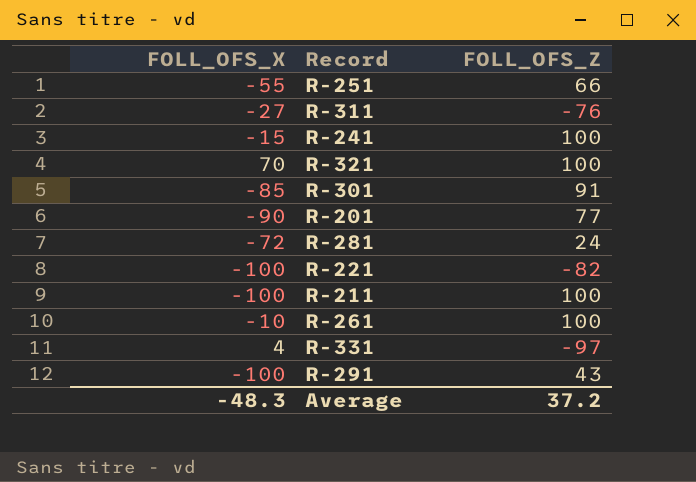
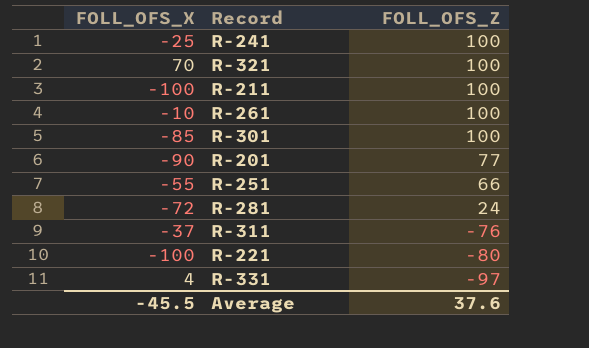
row order: none -> FOLL_OFS_Z descending
row R-291: -100 | 43 -> none
R-241 | FOLL_OFS_X: -15 -> -25
R-301 | FOLL_OFS_Z: 91 -> 100
R-311 | FOLL_OFS_X: -27 -> -37
R-221 | FOLL_OFS_Z: -82 -> -80
Average | FOLL_OFS_X: -48.3 -> -45.5
Average | FOLL_OFS_Z: 37.2 -> 37.6

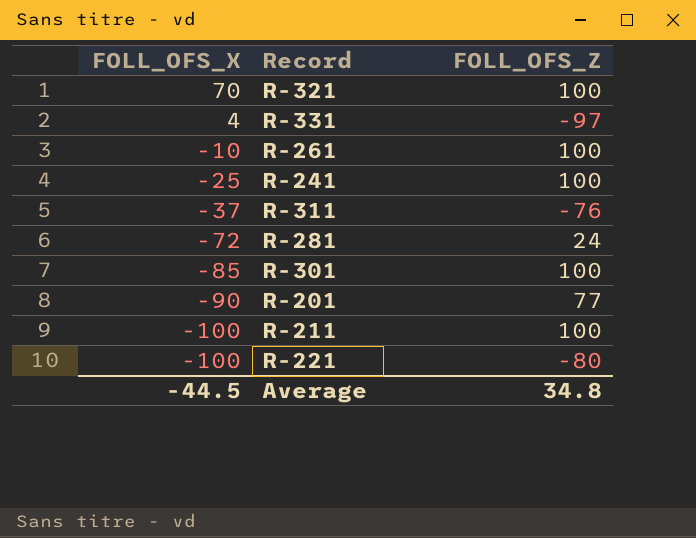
row order: FOLL_OFS_Z descending -> FOLL_OFS_X descending
row R-251: -55 | 66 -> none
Average | FOLL_OFS_X: -45.5 -> -44.5
Average | FOLL_OFS_Z: 37.6 -> 34.8

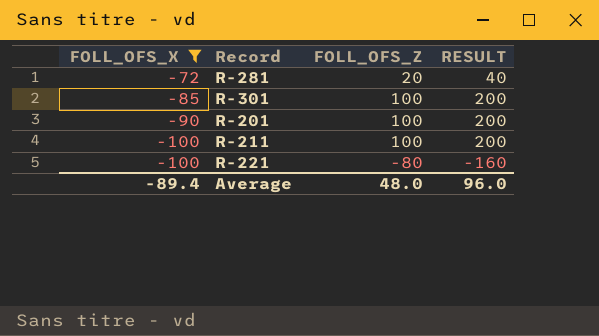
filter: none -> FOLL_OFS_X <= -72
column RESULT | formula: none -> [FOLL_OFS_Z] * 2
R-281 | FOLL_OFS_Z: 24 -> 20
R-201 | FOLL_OFS_Z: 77 -> 100
Average | FOLL_OFS_X: -44.5 -> -89.4
Average | FOLL_OFS_Z: 34.8 -> 48.0

